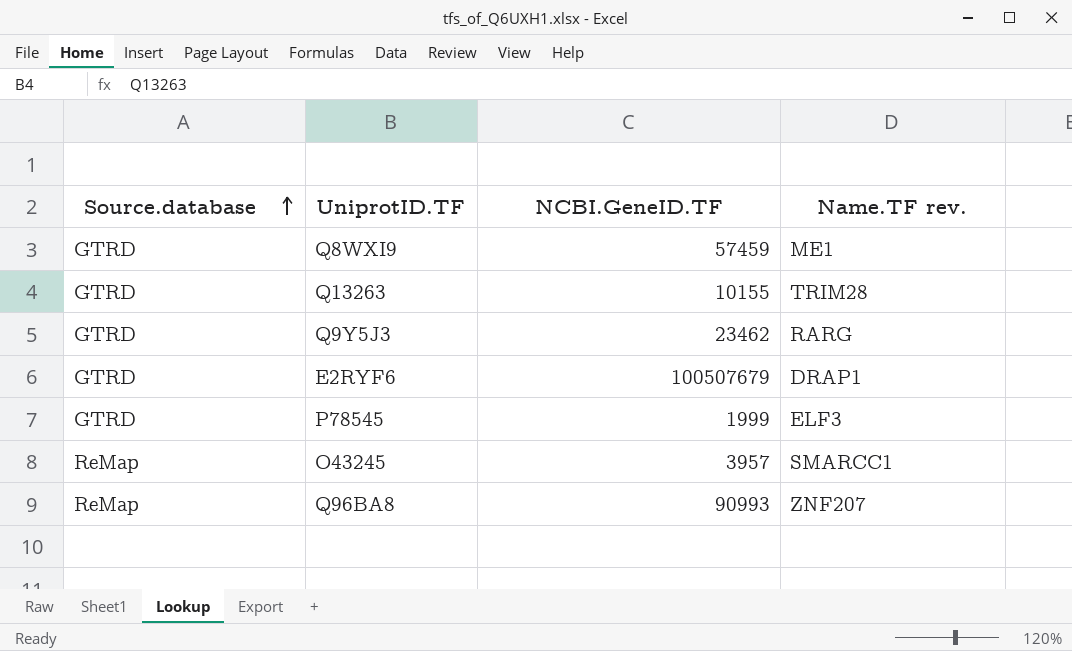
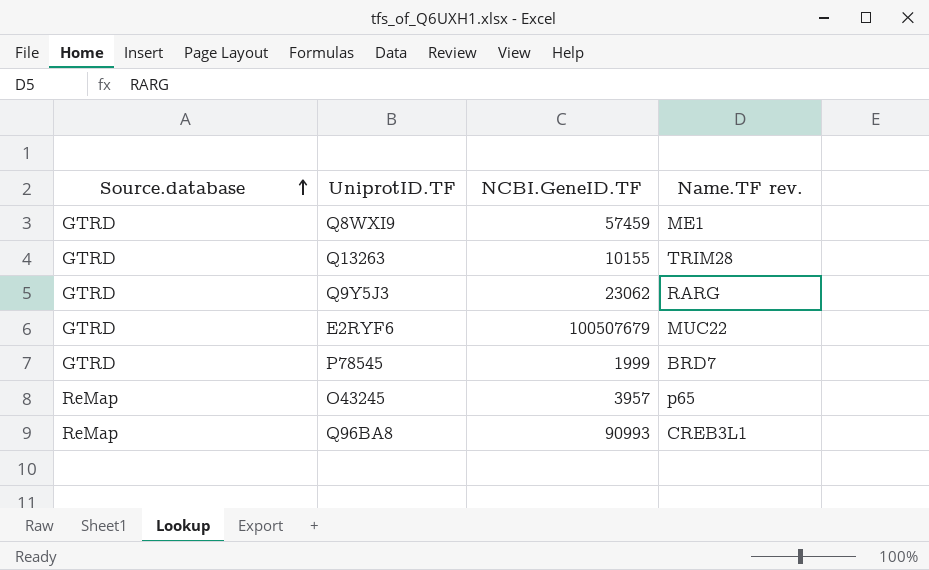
Q9Y5J3 | NCBI.GeneID.TF: 23462 -> 23062
E2RYF6 | Name.TF rev.: DRAP1 -> MUC22
P78545 | Name.TF rev.: ELF3 -> BRD7
O43245 | Name.TF rev.: SMARCC1 -> p65
Q96BA8 | Name.TF rev.: ZNF207 -> CREB3L1

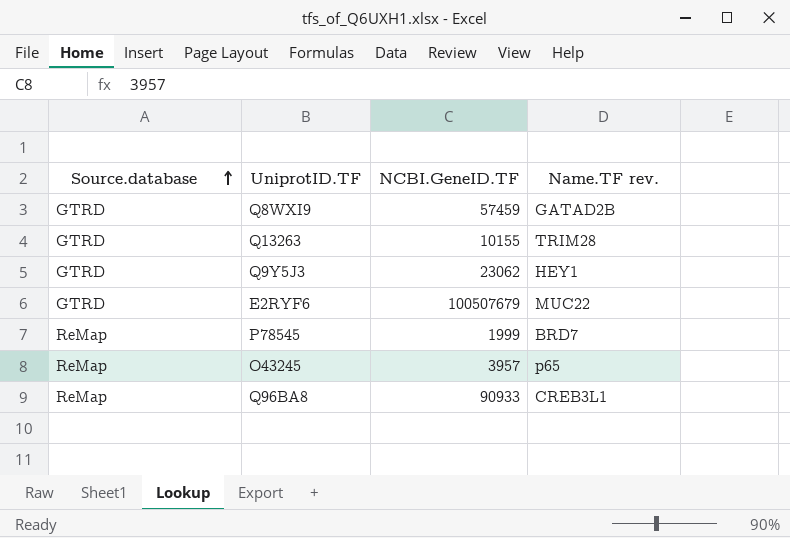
Q8WXI9 | Name.TF rev.: ME1 -> GATAD2B
Q9Y5J3 | Name.TF rev.: RARG -> HEY1
P78545 | Source.database: GTRD -> ReMap
Q96BA8 | NCBI.GeneID.TF: 90993 -> 90933

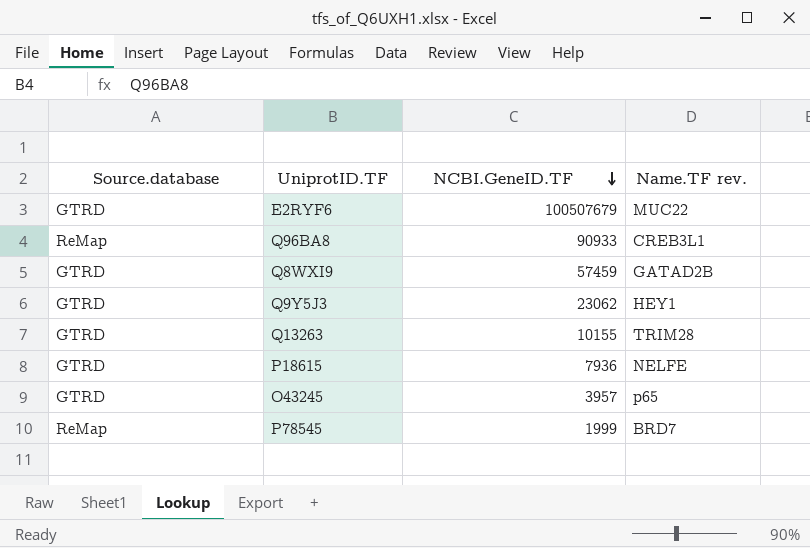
row order: Source.database ascending -> NCBI.GeneID.TF descending
row P18615: none -> GTRD | 7936 | NELFE
O43245 | Source.database: ReMap -> GTRD

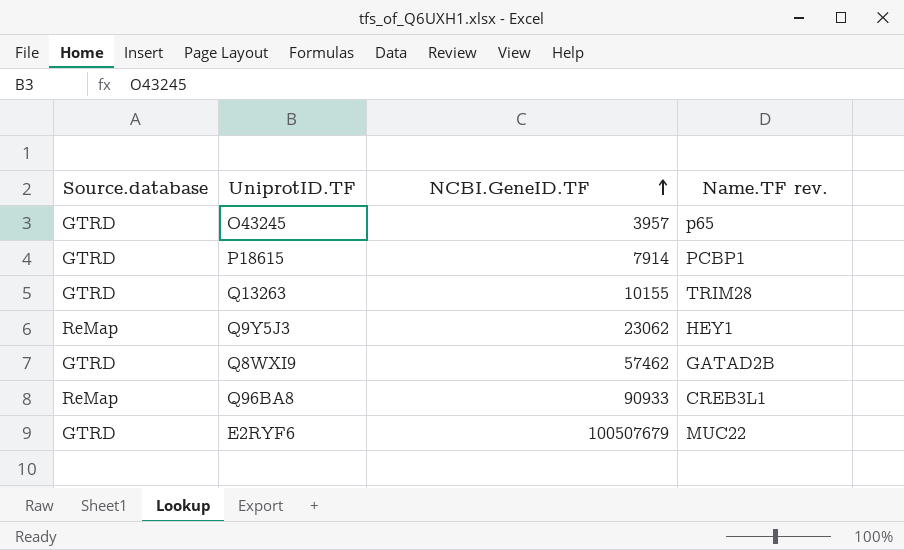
row order: NCBI.GeneID.TF descending -> NCBI.GeneID.TF ascending
row P78545: ReMap | 1999 | BRD7 -> none
P18615 | NCBI.GeneID.TF: 7936 -> 7914
P18615 | Name.TF rev.: NELFE -> PCBP1
Q9Y5J3 | Source.database: GTRD -> ReMap
Q8WXI9 | NCBI.GeneID.TF: 57459 -> 57462

